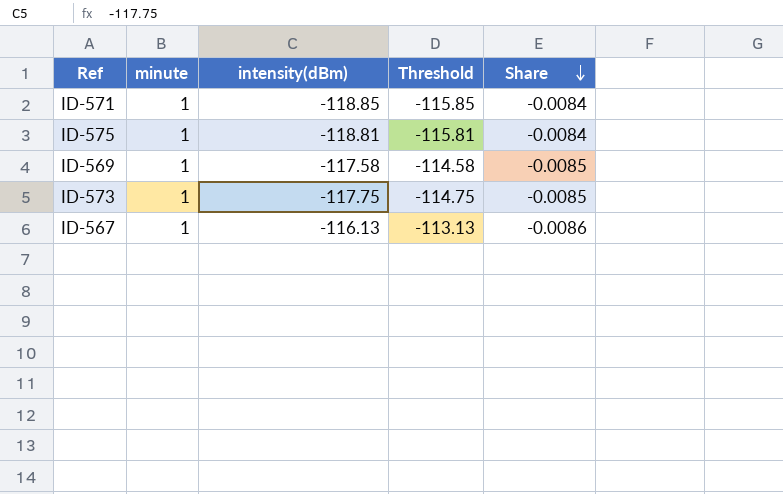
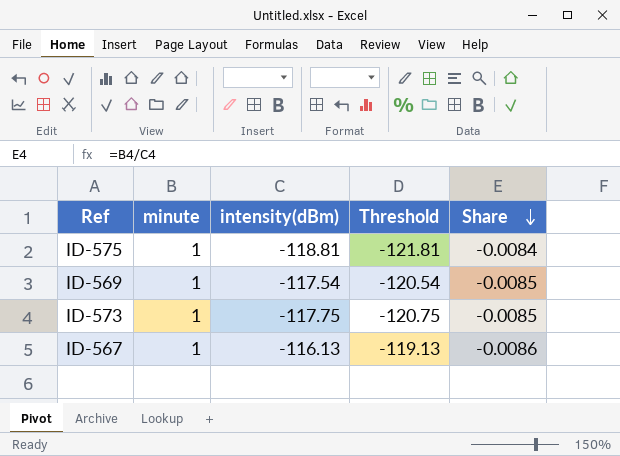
column Threshold | formula: [intensity(dBm)] + 3 -> [intensity(dBm)] - 3
row ID-571: 1 | -118.85 | -115.85 | -0.0084 -> none
ID-569 | intensity(dBm): -117.58 -> -117.54

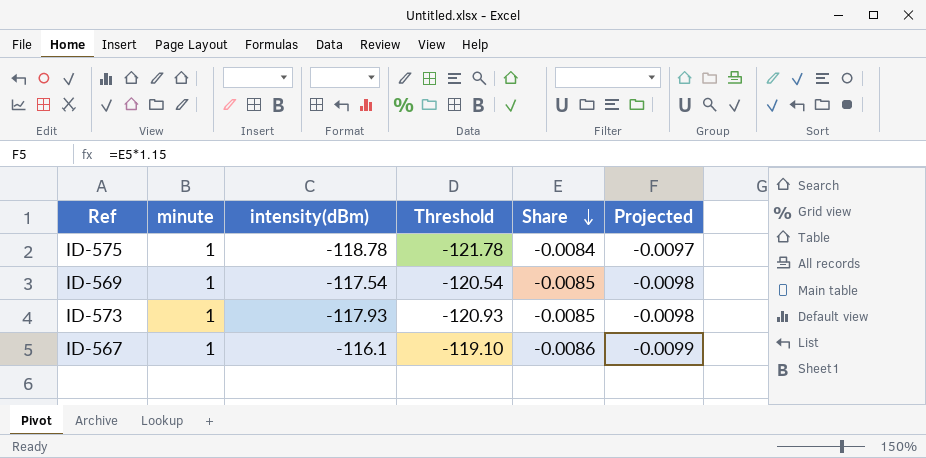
column Projected | formula: none -> [Share] * 1.15
ID-575 | intensity(dBm): -118.81 -> -118.78
ID-575 | Threshold: -121.81 -> -121.78
ID-573 | intensity(dBm): -117.75 -> -117.93
ID-573 | Threshold: -120.75 -> -120.93
ID-567 | intensity(dBm): -116.13 -> -116.1
ID-567 | Threshold: -119.13 -> -119.10

